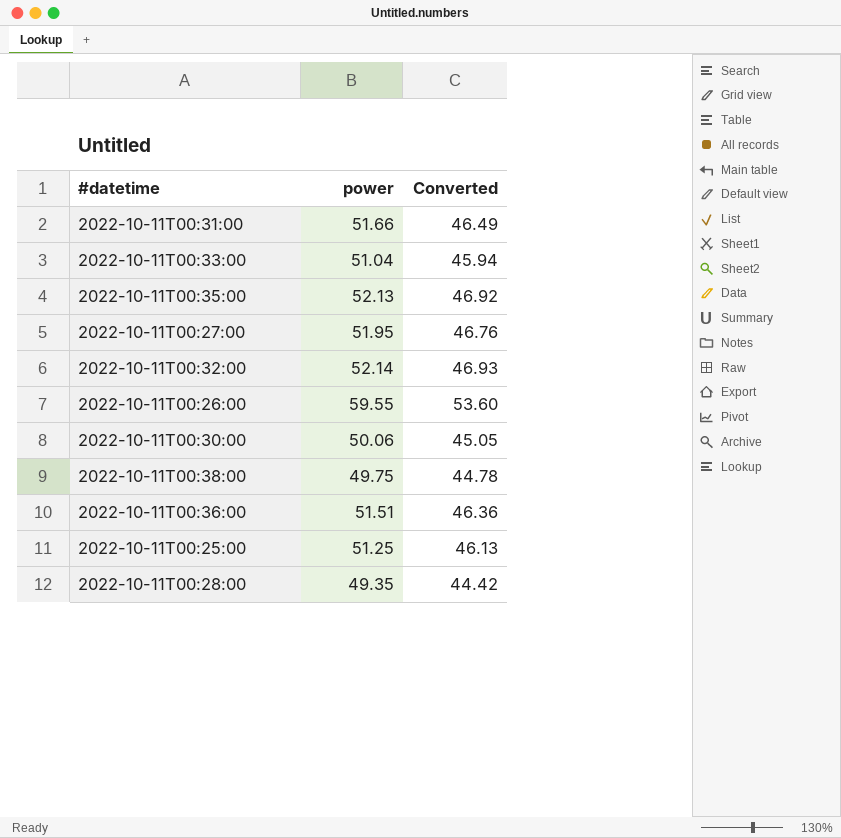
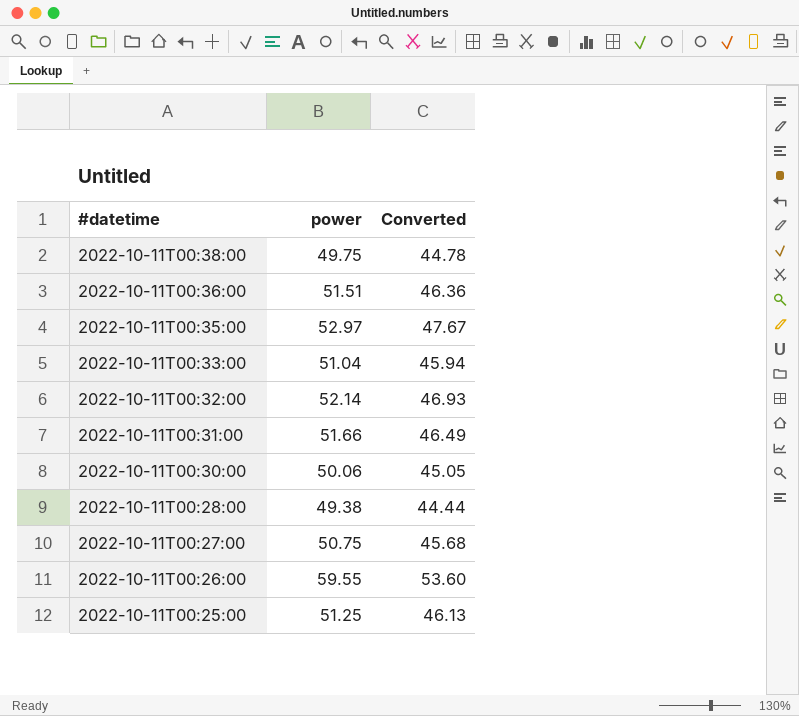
row order: none -> #datetime descending
2022-10-11T00:35:00 | power: 52.13 -> 52.97
2022-10-11T00:35:00 | Converted: 46.92 -> 47.67
2022-10-11T00:28:00 | power: 49.35 -> 49.38
2022-10-11T00:28:00 | Converted: 44.42 -> 44.44
2022-10-11T00:27:00 | power: 51.95 -> 50.75
2022-10-11T00:27:00 | Converted: 46.76 -> 45.68

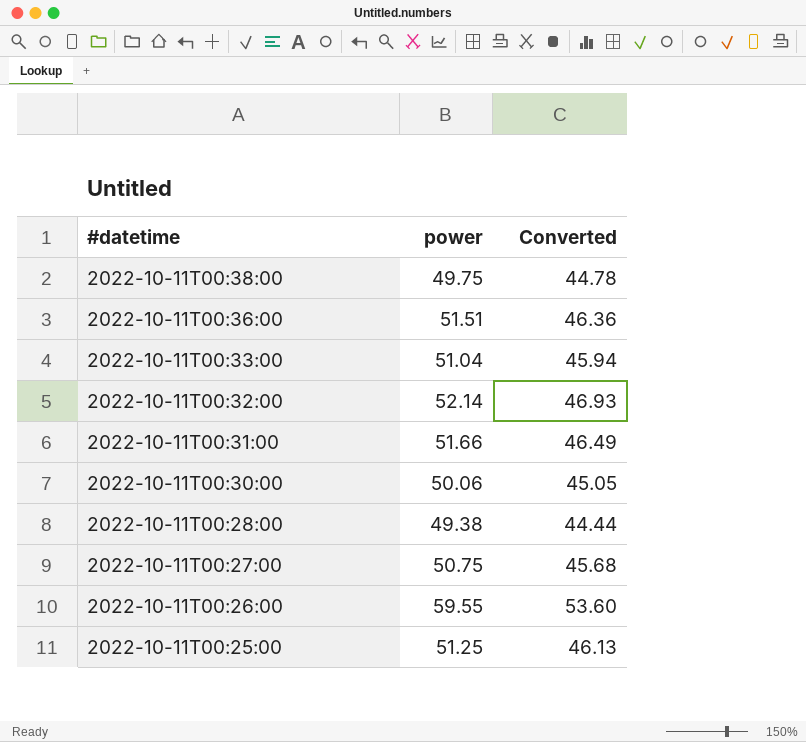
row 2022-10-11T00:35:00: 52.97 | 47.67 -> none

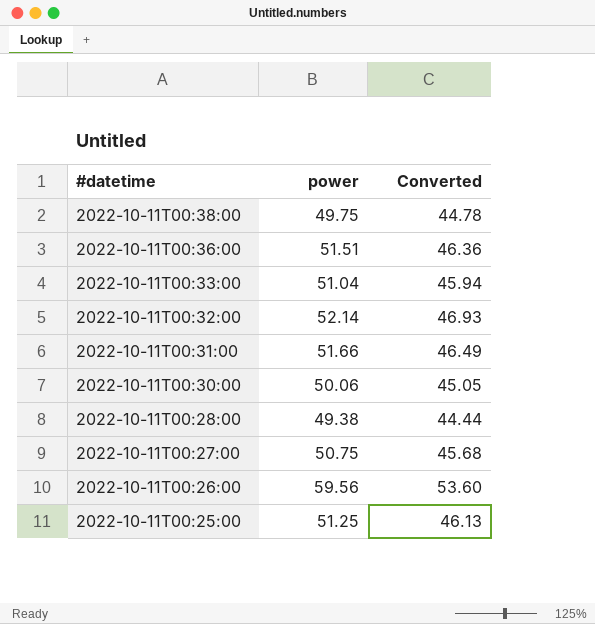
2022-10-11T00:26:00 | power: 59.55 -> 59.56

